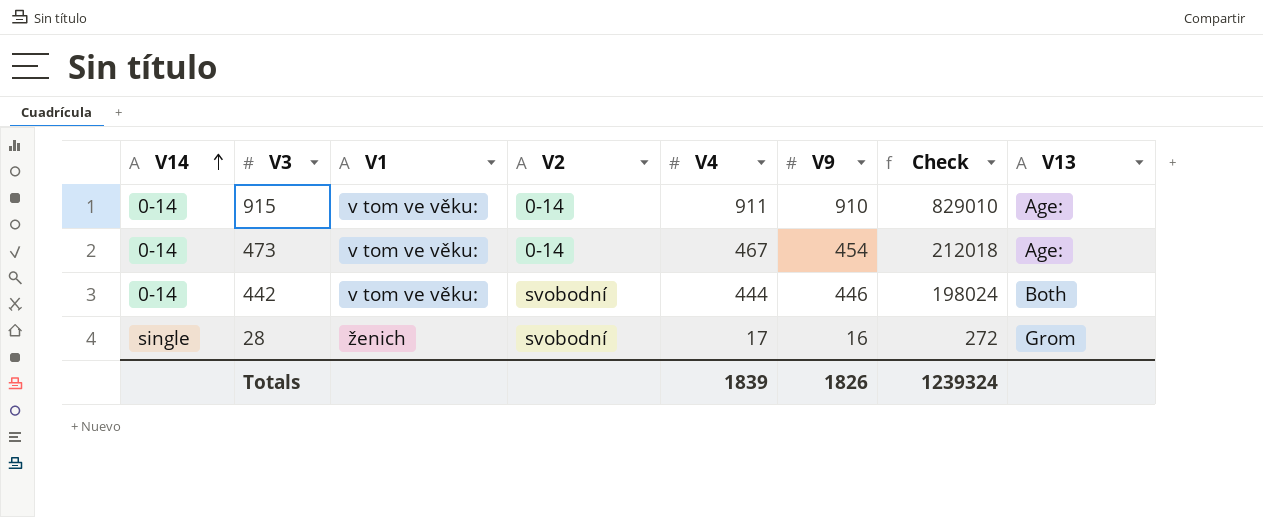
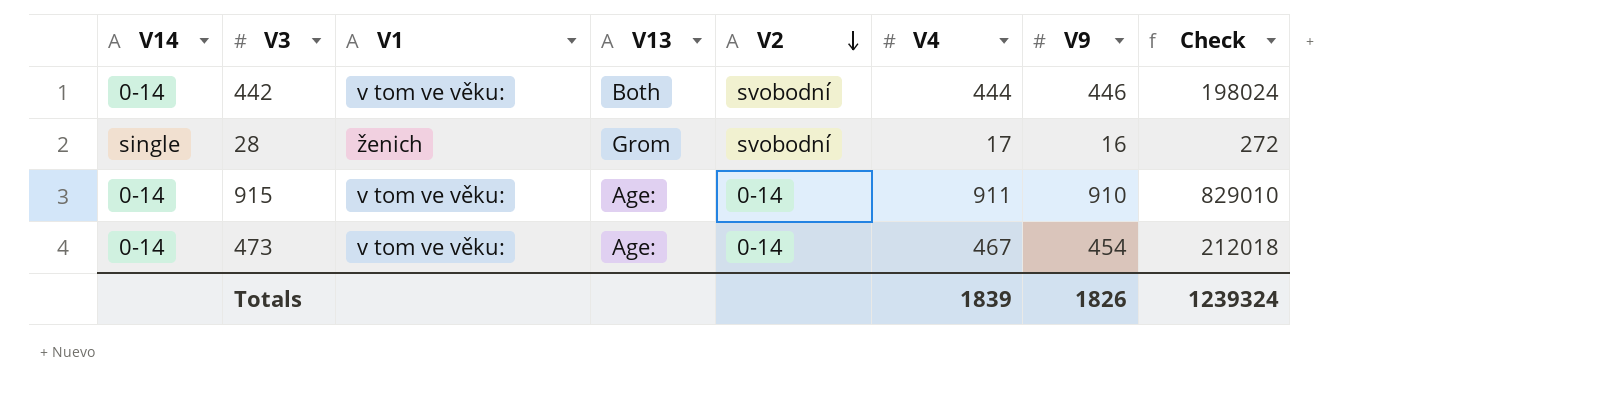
row order: V14 ascending -> V2 descending
column V13 | position: 8 -> 4

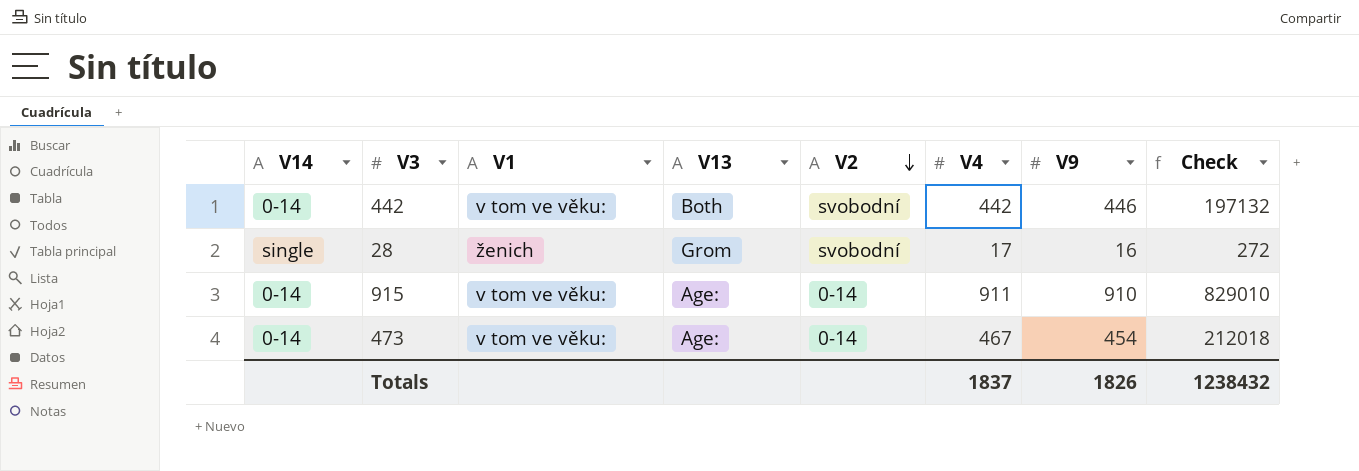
442 | V4: 444 -> 442
442 | Check: 198024 -> 197132
Totals | V4: 1839 -> 1837
Totals | Check: 1239324 -> 1238432

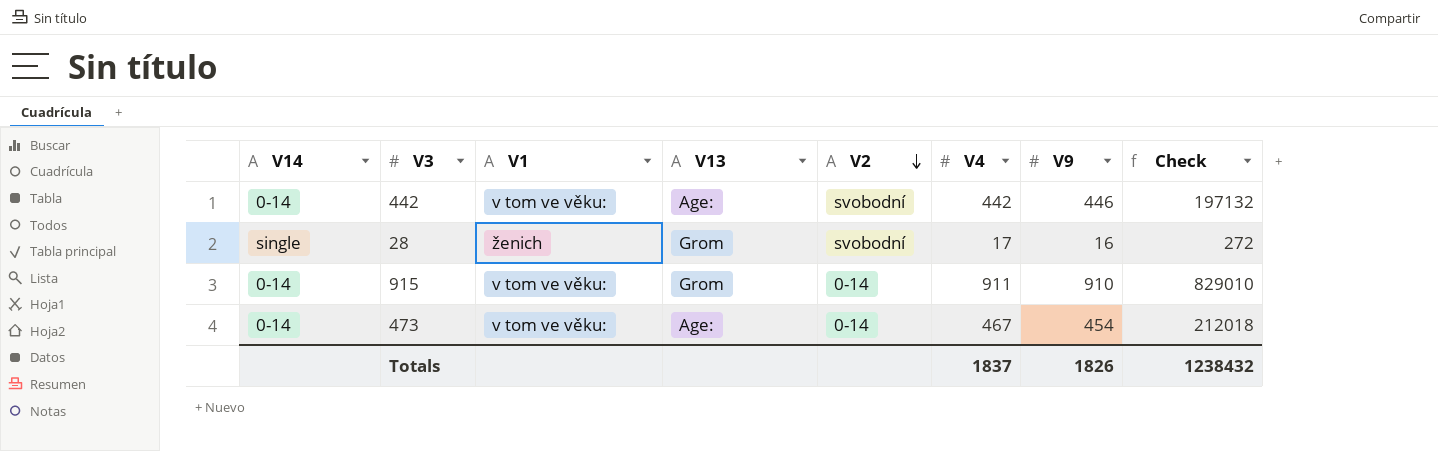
442 | V13: Both -> Age:
915 | V13: Age: -> Grom

